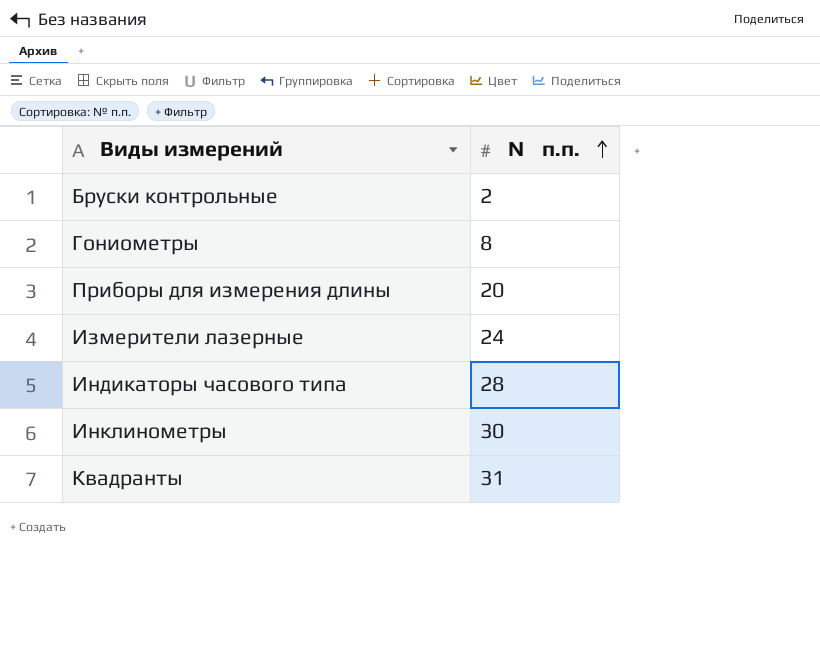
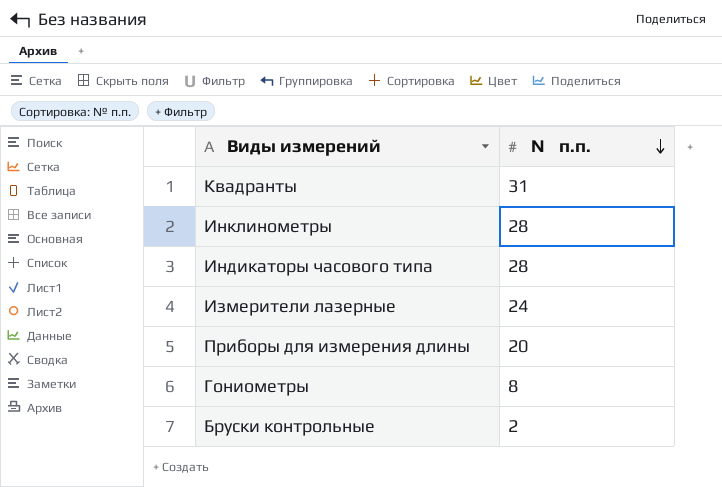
row order: № п.п. ascending -> № п.п. descending
Инклинометры | № п.п.: 30 -> 28

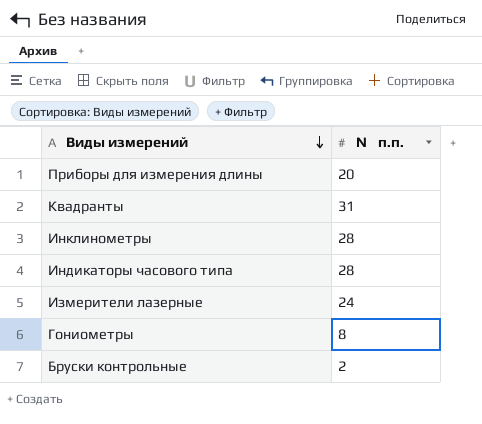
row order: № п.п. descending -> Виды измерений descending

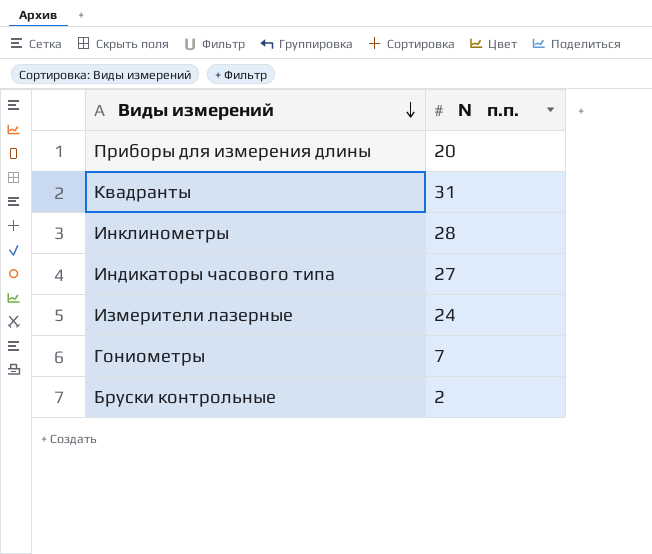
Индикаторы часового типа | № п.п.: 28 -> 27
Гониометры | № п.п.: 8 -> 7

